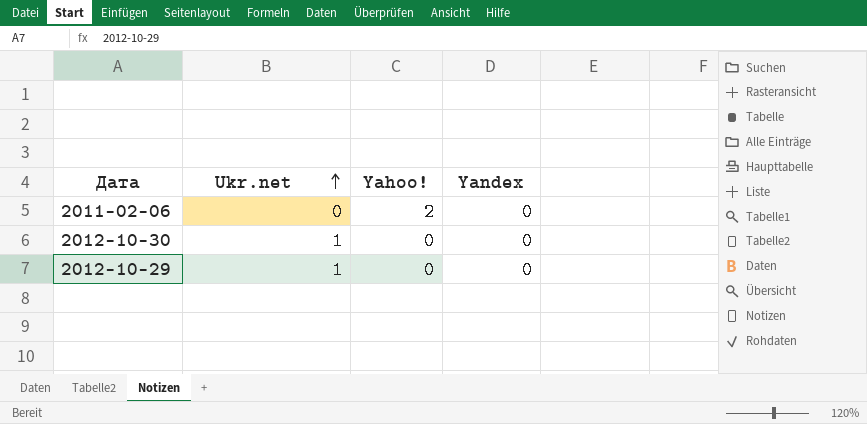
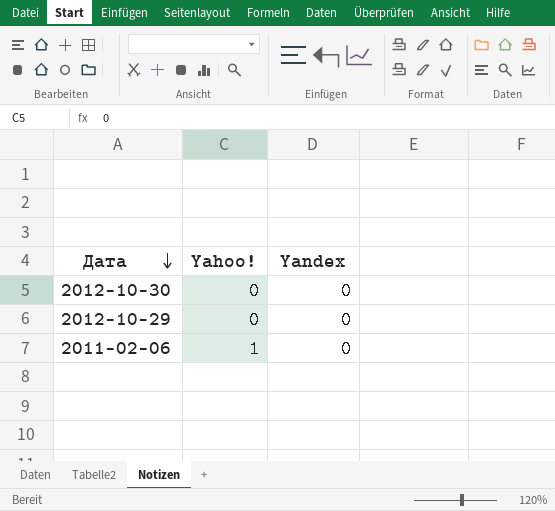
row order: Ukr.net ascending -> Дата descending
column Ukr.net | position: 2 -> none
2011-02-06 | Yahoo!: 2 -> 1

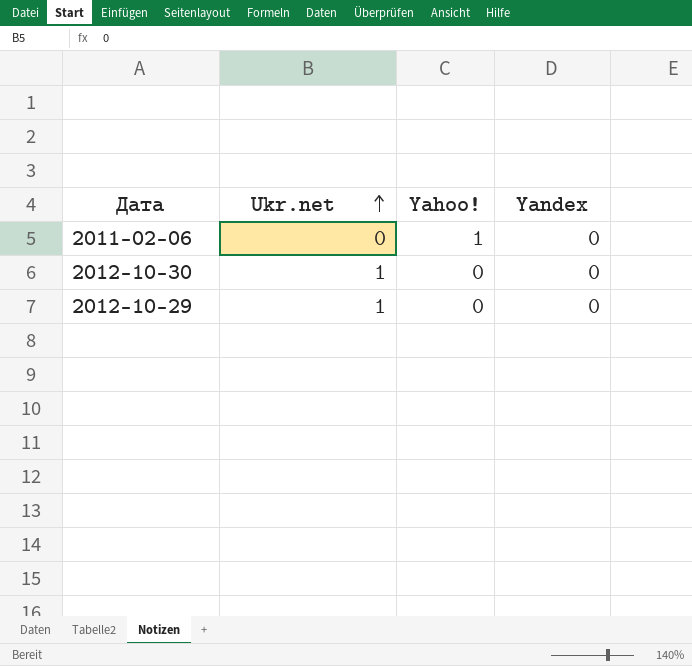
row order: Дата descending -> Ukr.net ascending
column Ukr.net | position: none -> 2

